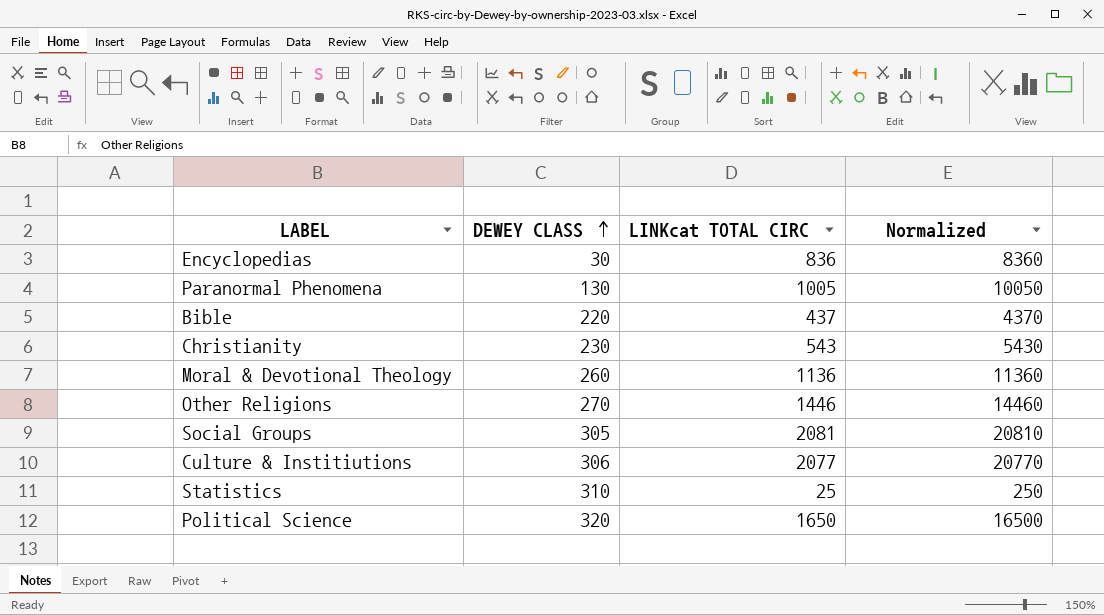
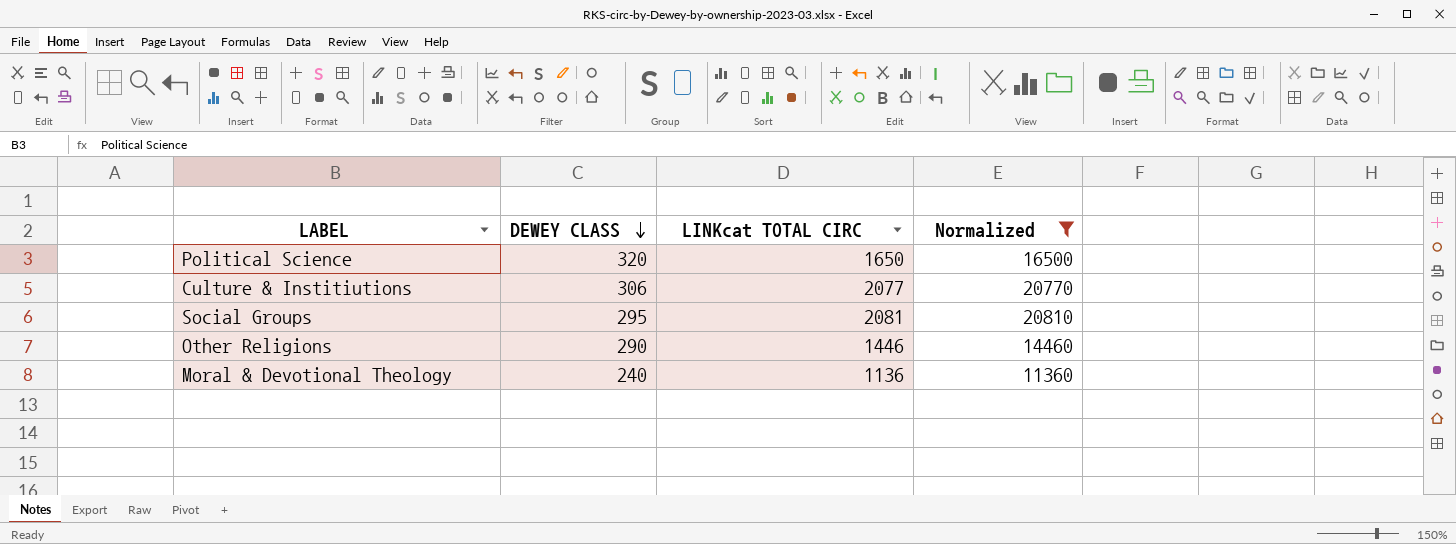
filter: none -> Normalized >= 11360
row order: DEWEY CLASS ascending -> DEWEY CLASS descending
Social Groups | DEWEY CLASS: 305 -> 295
Other Religions | DEWEY CLASS: 270 -> 290
Moral & Devotional Theology | DEWEY CLASS: 260 -> 240

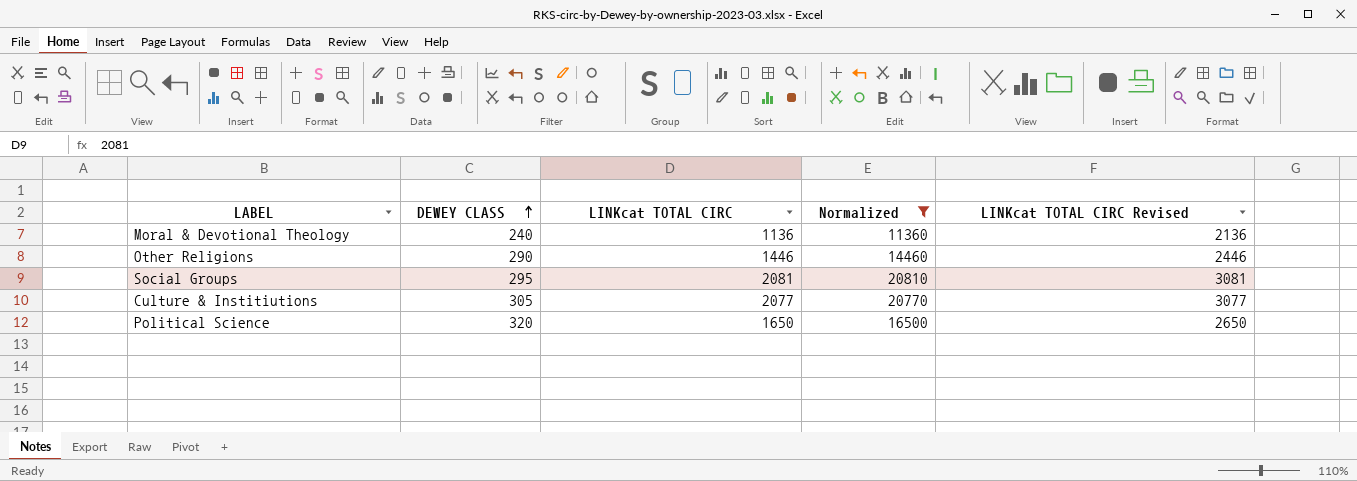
row order: DEWEY CLASS descending -> DEWEY CLASS ascending
column LINKcat TOTAL CIRC Revised | formula: none -> [LINKcat TOTAL CIRC] + 1000
Culture & Institiutions | DEWEY CLASS: 306 -> 305

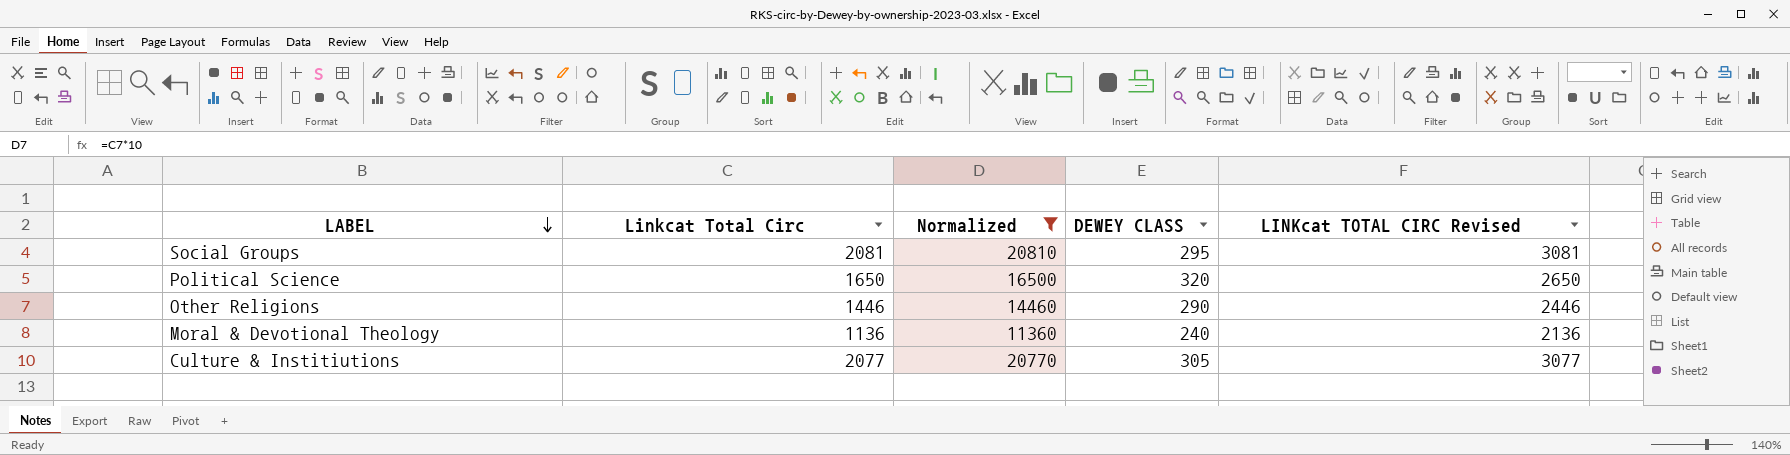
row order: DEWEY CLASS ascending -> LABEL descending
column name: LINKcat TOTAL CIRC -> Linkcat Total Circ
column DEWEY CLASS | position: 2 -> 4

